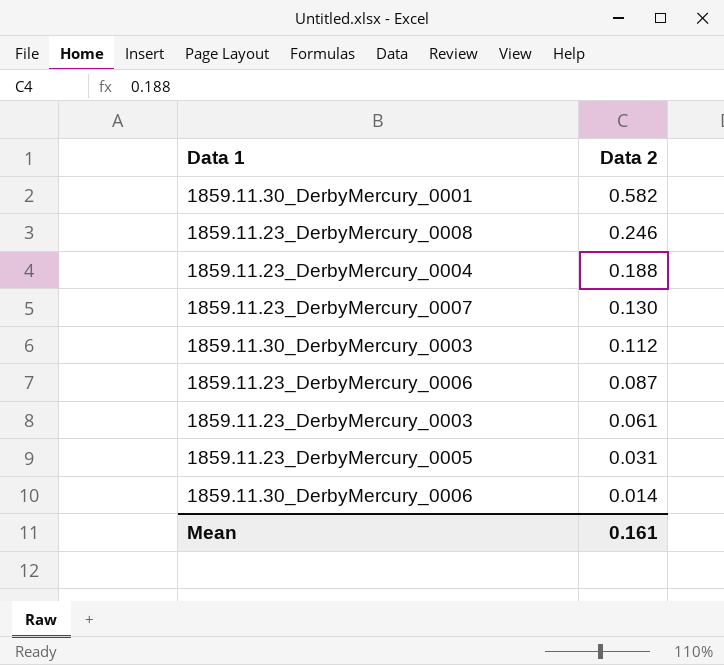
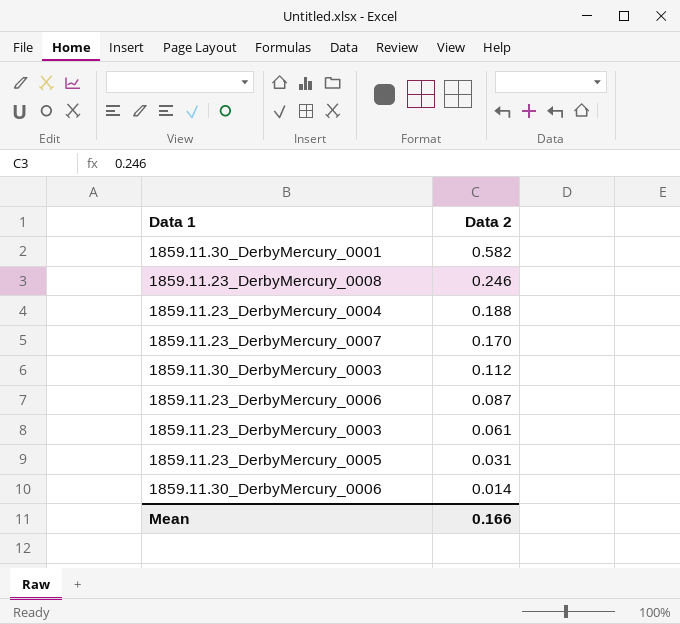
1859.11.23_DerbyMercury_0007 | Data 2: 0.130 -> 0.170
Mean | Data 2: 0.161 -> 0.166

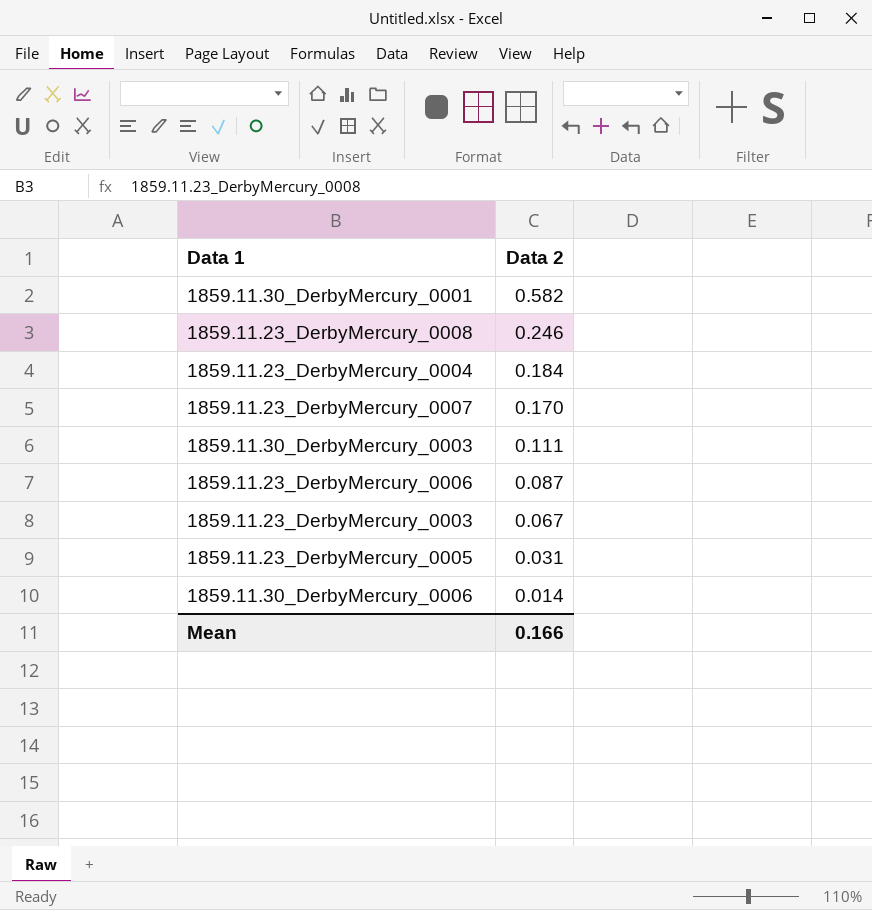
1859.11.23_DerbyMercury_0004 | Data 2: 0.188 -> 0.184
1859.11.30_DerbyMercury_0003 | Data 2: 0.112 -> 0.111
1859.11.23_DerbyMercury_0003 | Data 2: 0.061 -> 0.067

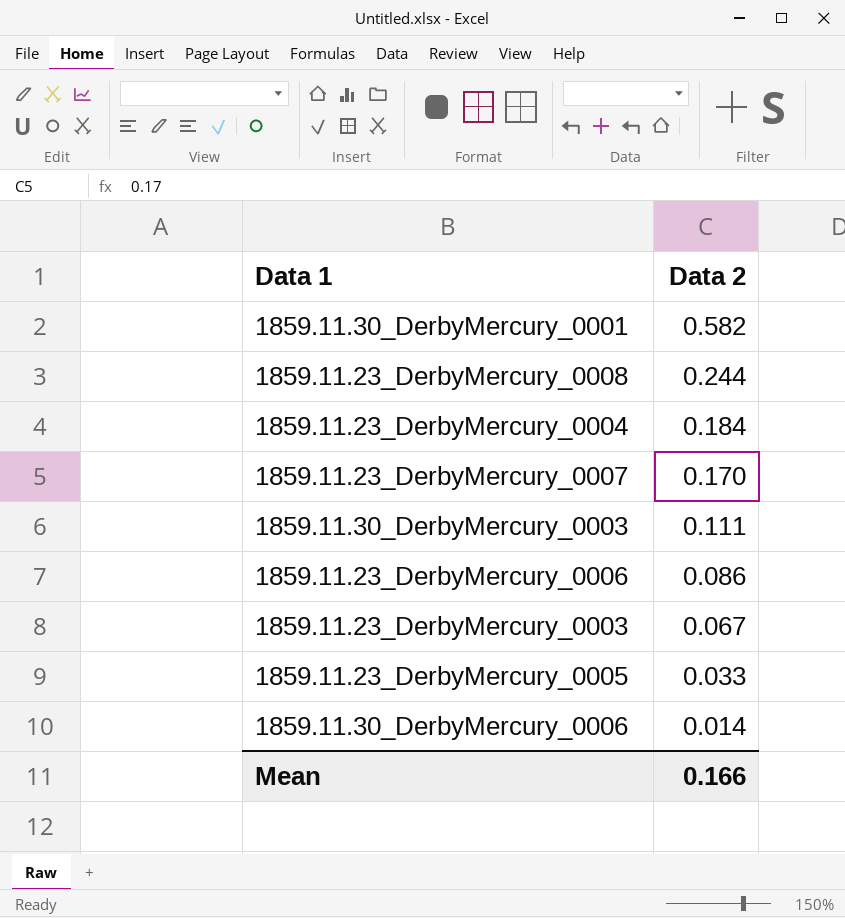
1859.11.23_DerbyMercury_0008 | Data 2: 0.246 -> 0.244
1859.11.23_DerbyMercury_0006 | Data 2: 0.087 -> 0.086
1859.11.23_DerbyMercury_0005 | Data 2: 0.031 -> 0.033

